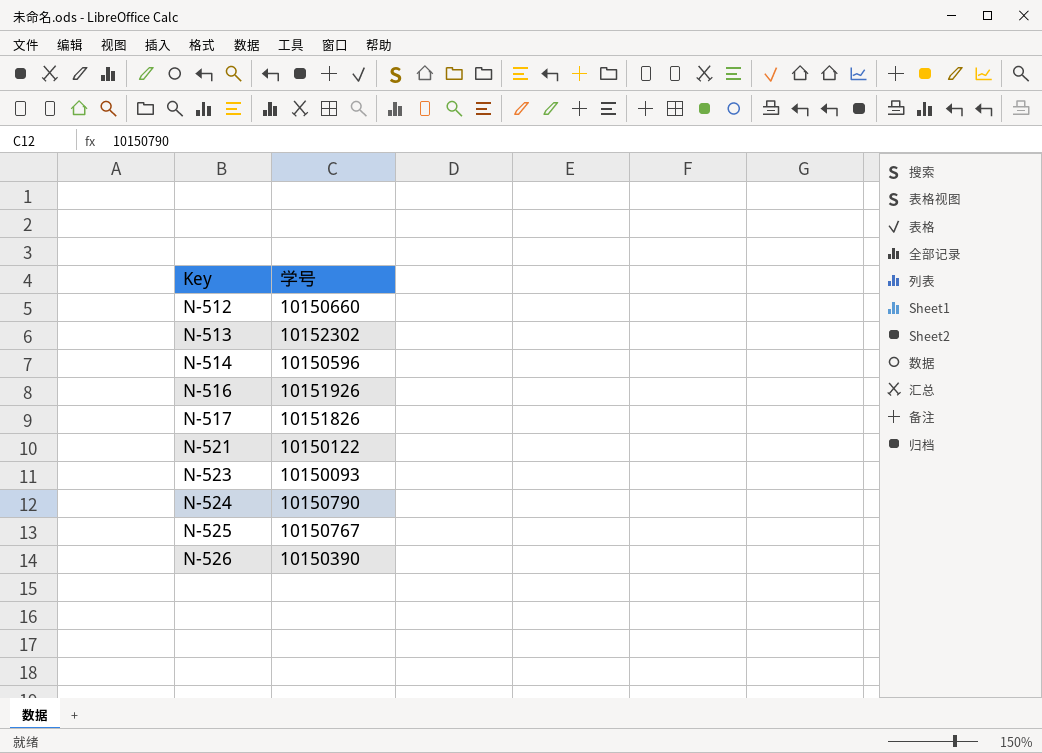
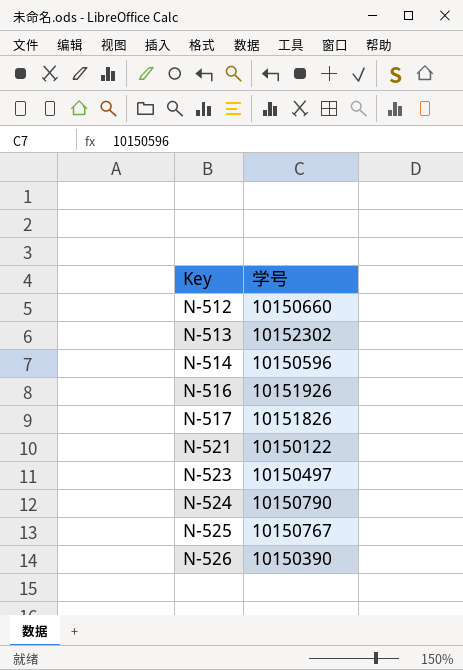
N-523 | 学号: 10150093 -> 10150497

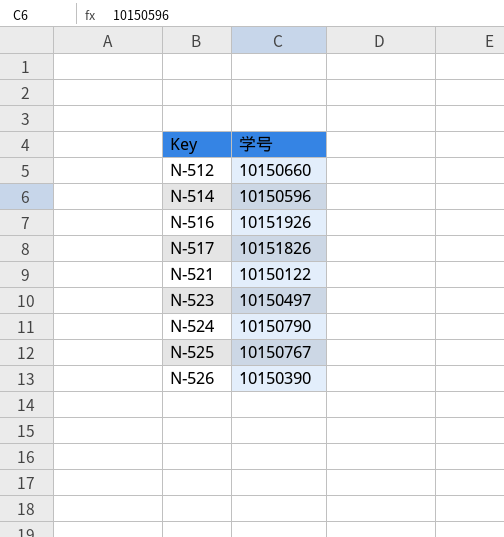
row N-513: 10152302 -> none

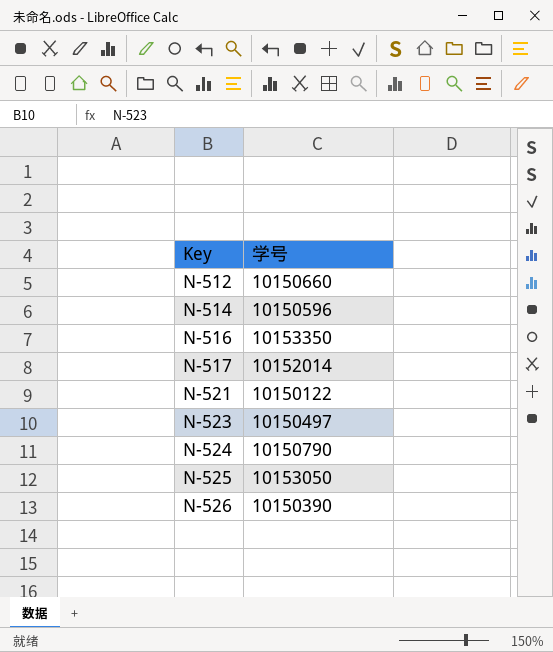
N-516 | 学号: 10151926 -> 10153350
N-517 | 学号: 10151826 -> 10152014
N-525 | 学号: 10150767 -> 10153050

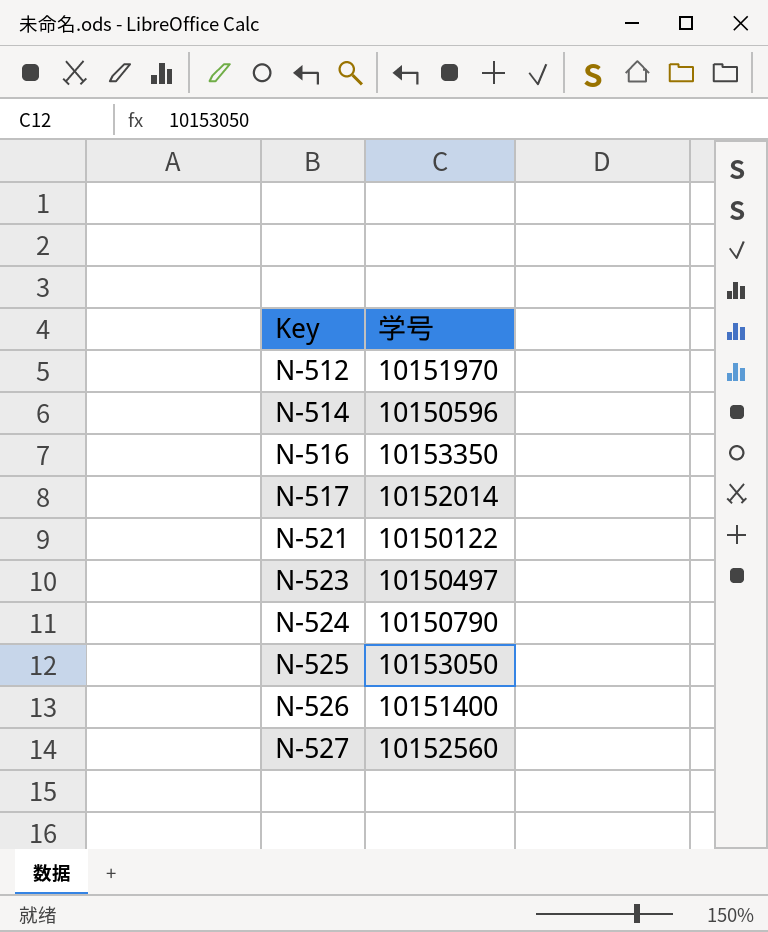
N-512 | 学号: 10150660 -> 10151970
N-526 | 学号: 10150390 -> 10151400
row N-527: none -> 10152560

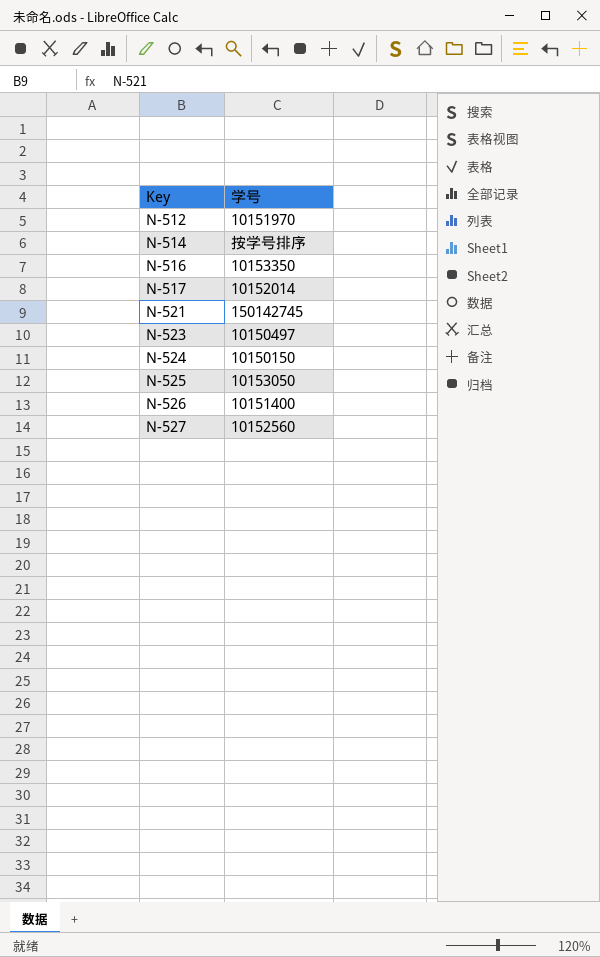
N-514 | 学号: 10150596 -> 按学号排序
N-521 | 学号: 10150122 -> 150142745
N-524 | 学号: 10150790 -> 10150150

